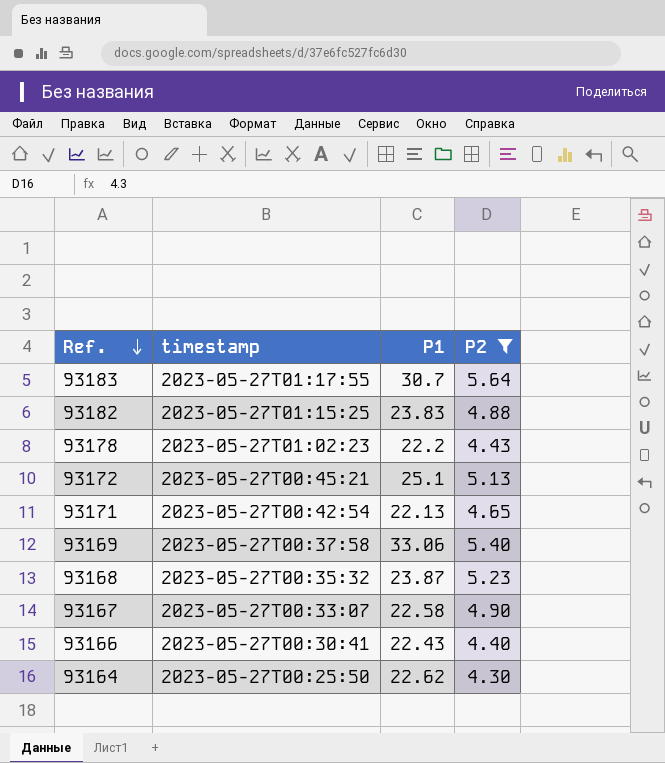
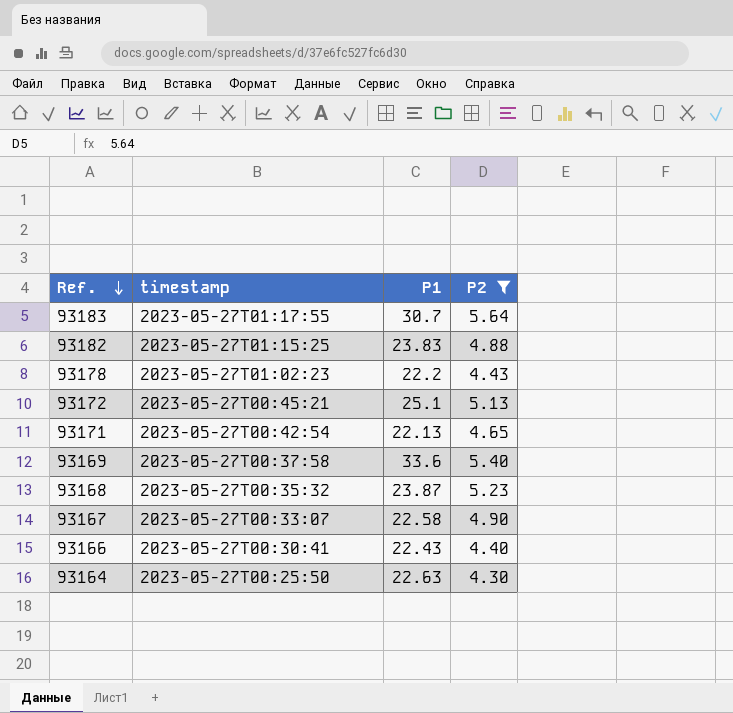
93169 | P1: 33.06 -> 33.6
93164 | P1: 22.62 -> 22.63

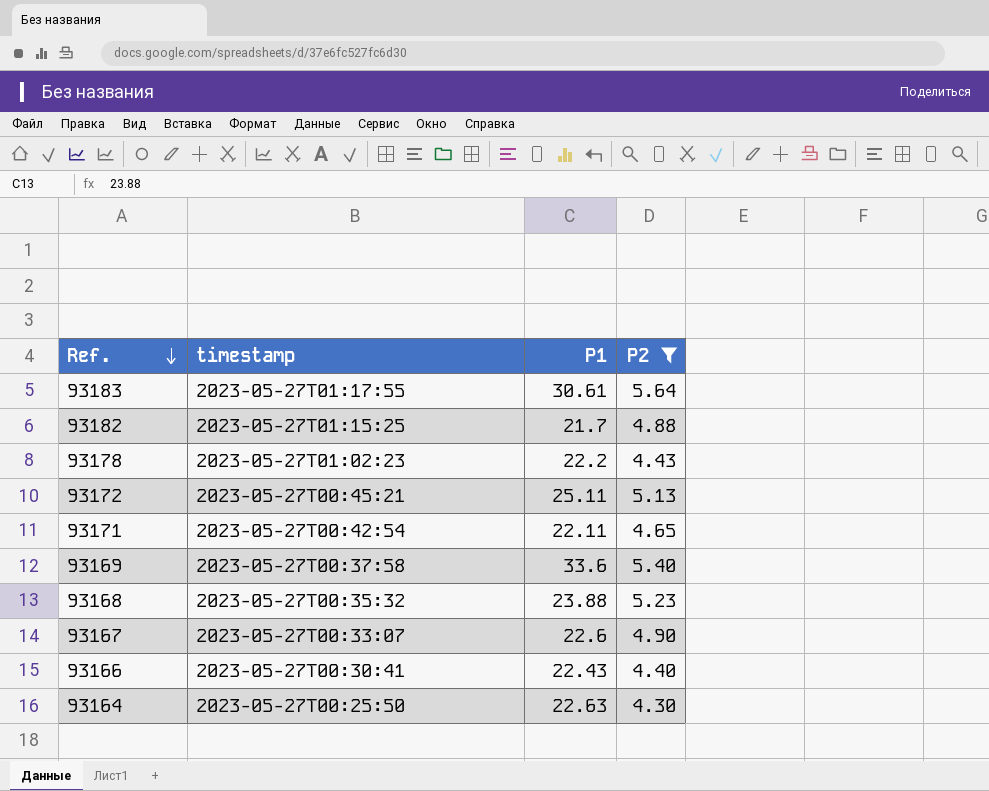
93183 | P1: 30.7 -> 30.61
93182 | P1: 23.83 -> 21.7
93172 | P1: 25.1 -> 25.11
93171 | P1: 22.13 -> 22.11
93168 | P1: 23.87 -> 23.88
93167 | P1: 22.58 -> 22.6

